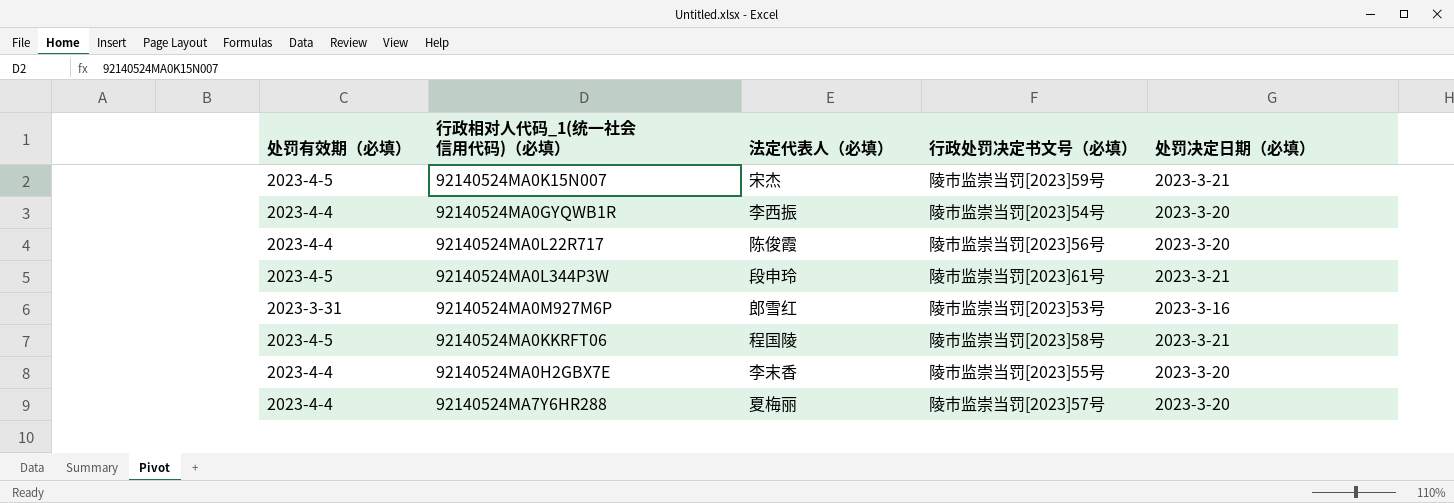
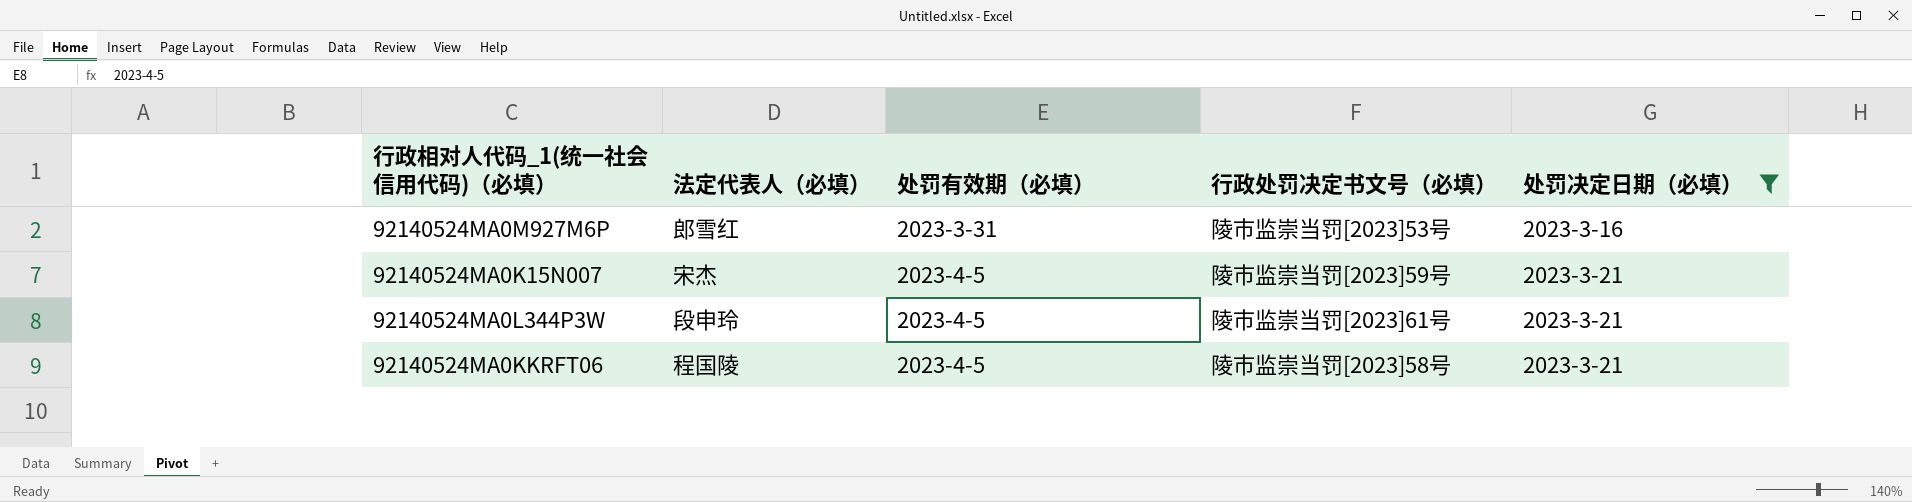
filter: none -> 处罚决定日期（必填） != 2023-3-20
row order: none -> 处罚有效期（必填） ascending
column 处罚有效期（必填） | position: 1 -> 3

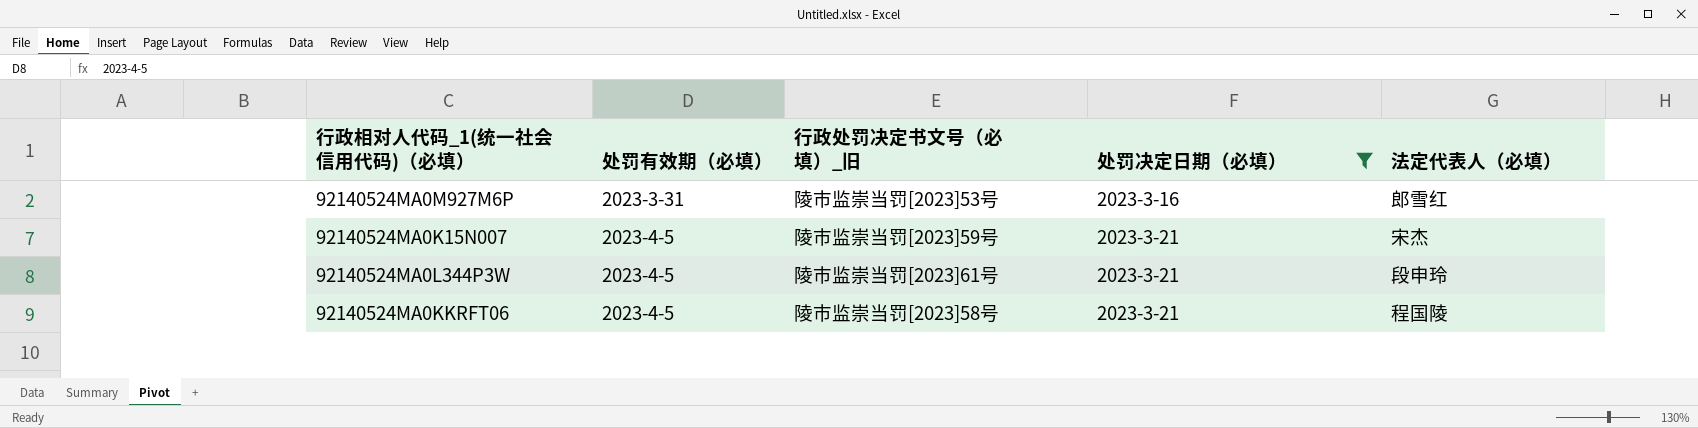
column name: 行政处罚决定书文号（必填） -> 行政处罚决定书文号（必填）_旧
column 法定代表人（必填） | position: 2 -> 5

